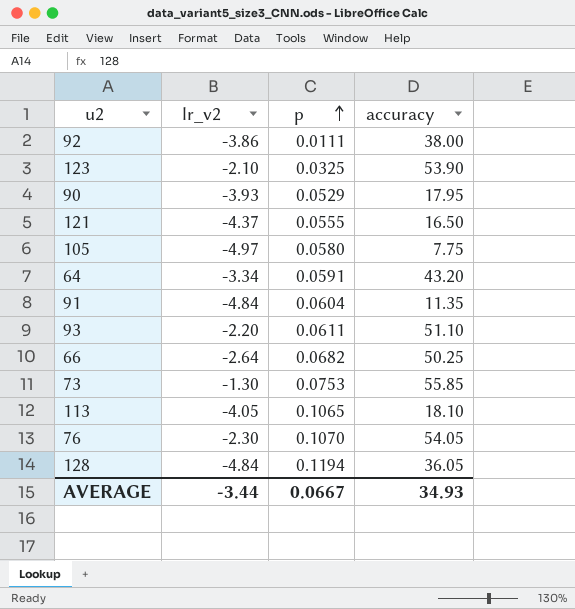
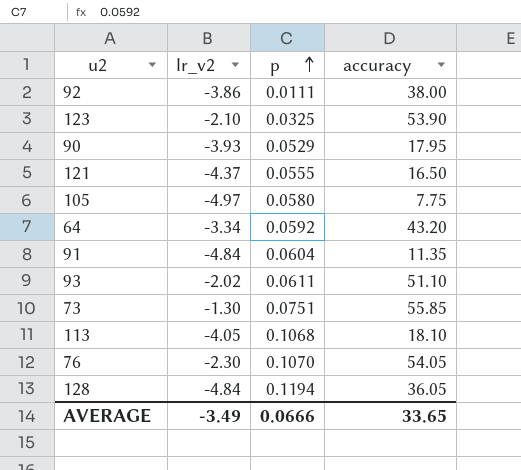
row 66: -2.64 | 0.0682 | 50.25 -> none
64 | p: 0.0591 -> 0.0592
93 | lr_v2: -2.20 -> -2.02
73 | p: 0.0753 -> 0.0751
113 | p: 0.1065 -> 0.1068
AVERAGE | lr_v2: -3.44 -> -3.49
AVERAGE | p: 0.0667 -> 0.0666
AVERAGE | accuracy: 34.93 -> 33.65

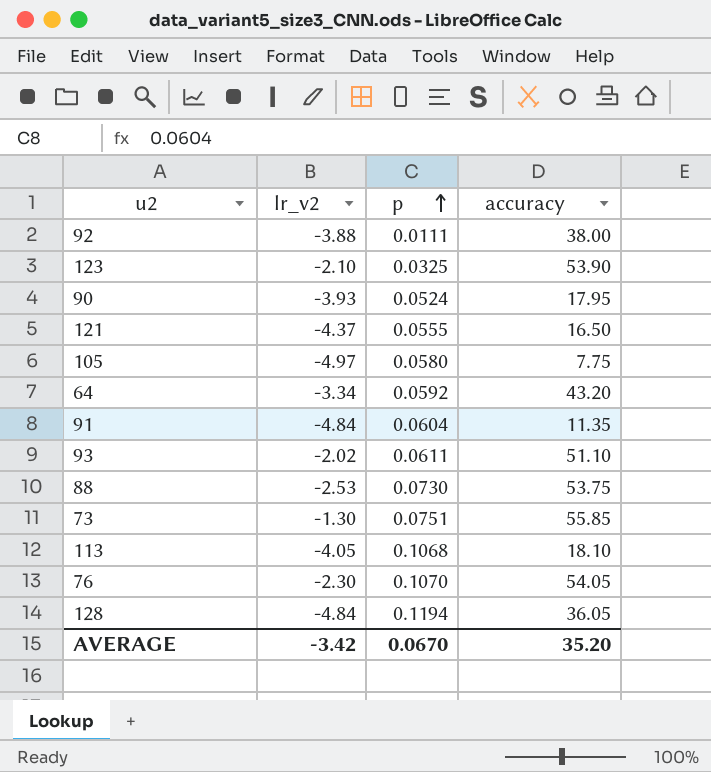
92 | lr_v2: -3.86 -> -3.88
90 | p: 0.0529 -> 0.0524
row 88: none -> -2.53 | 0.0730 | 53.75
AVERAGE | lr_v2: -3.49 -> -3.42
AVERAGE | p: 0.0666 -> 0.0670
AVERAGE | accuracy: 33.65 -> 35.20

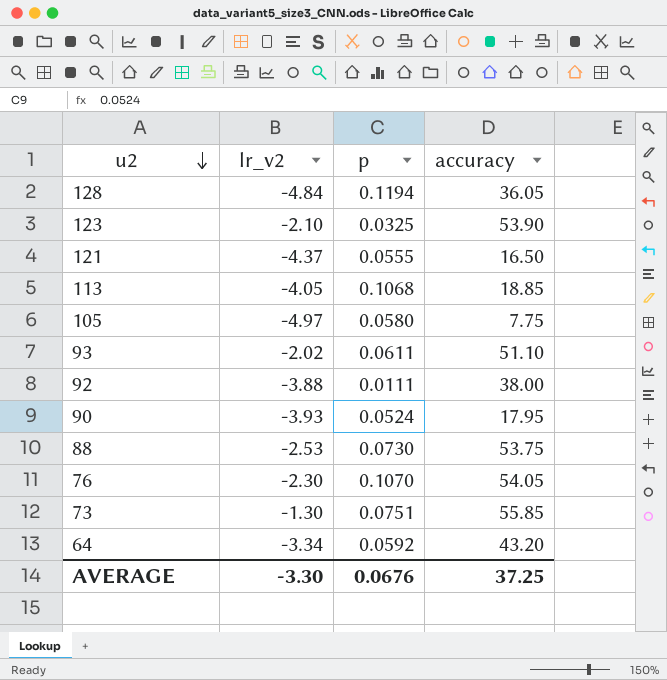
row order: p ascending -> u2 descending
row 91: -4.84 | 0.0604 | 11.35 -> none
113 | accuracy: 18.10 -> 18.85
AVERAGE | lr_v2: -3.42 -> -3.30
AVERAGE | p: 0.0670 -> 0.0676
AVERAGE | accuracy: 35.20 -> 37.25

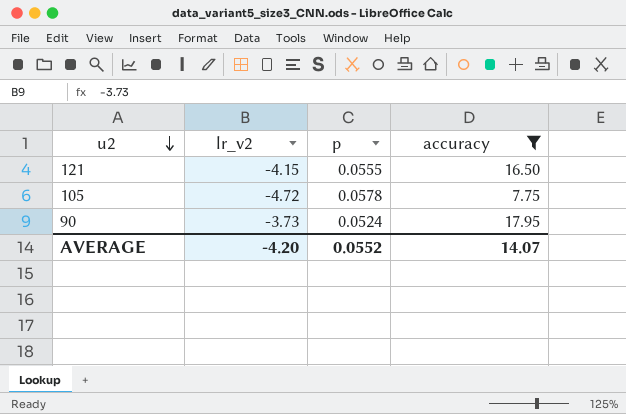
filter: none -> accuracy <= 17.95
121 | lr_v2: -4.37 -> -4.15
105 | lr_v2: -4.97 -> -4.72
105 | p: 0.0580 -> 0.0578
90 | lr_v2: -3.93 -> -3.73
AVERAGE | lr_v2: -3.30 -> -4.20
AVERAGE | p: 0.0676 -> 0.0552
AVERAGE | accuracy: 37.25 -> 14.07

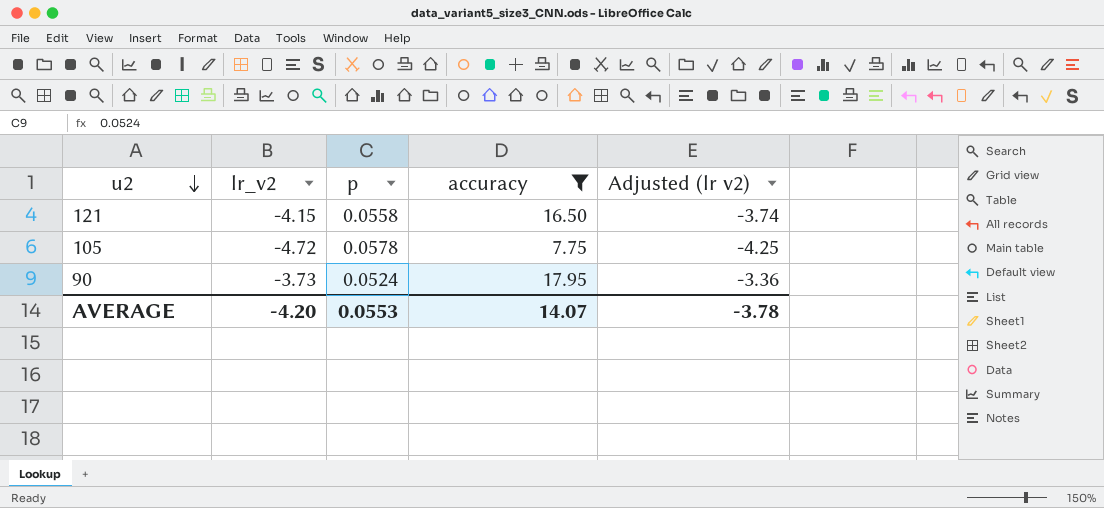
column Adjusted (lr v2) | formula: none -> [lr_v2] * 0.9
121 | p: 0.0555 -> 0.0558
AVERAGE | p: 0.0552 -> 0.0553

